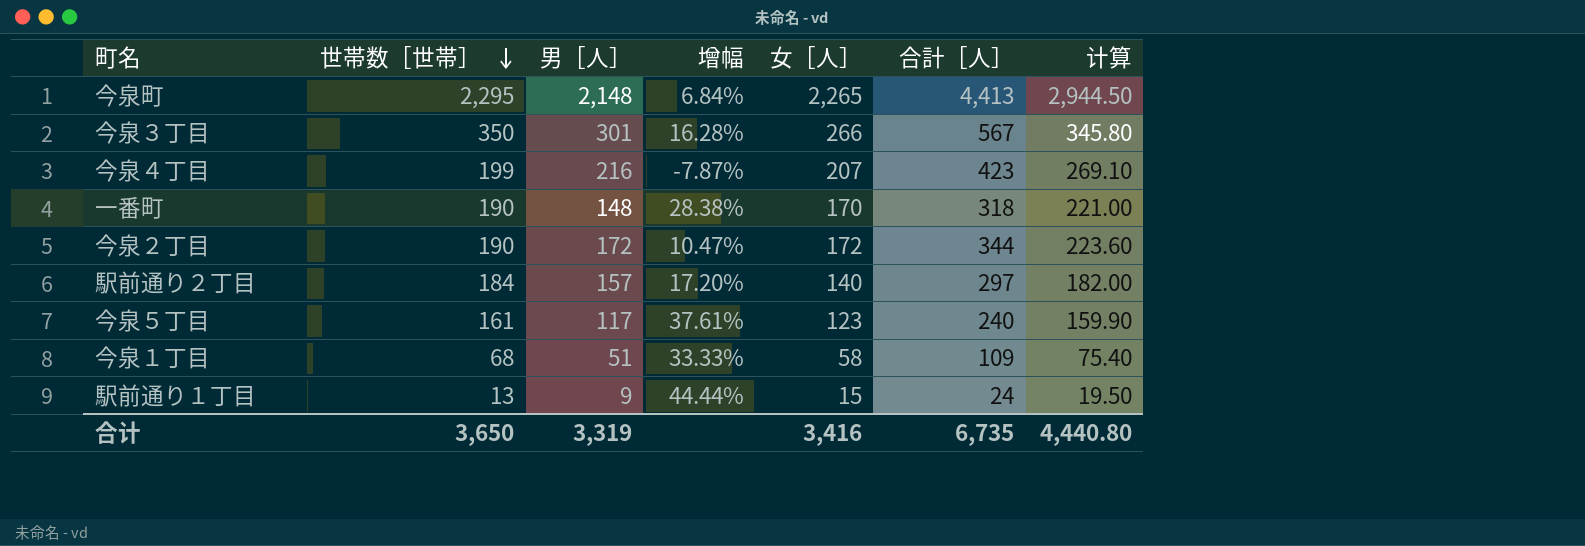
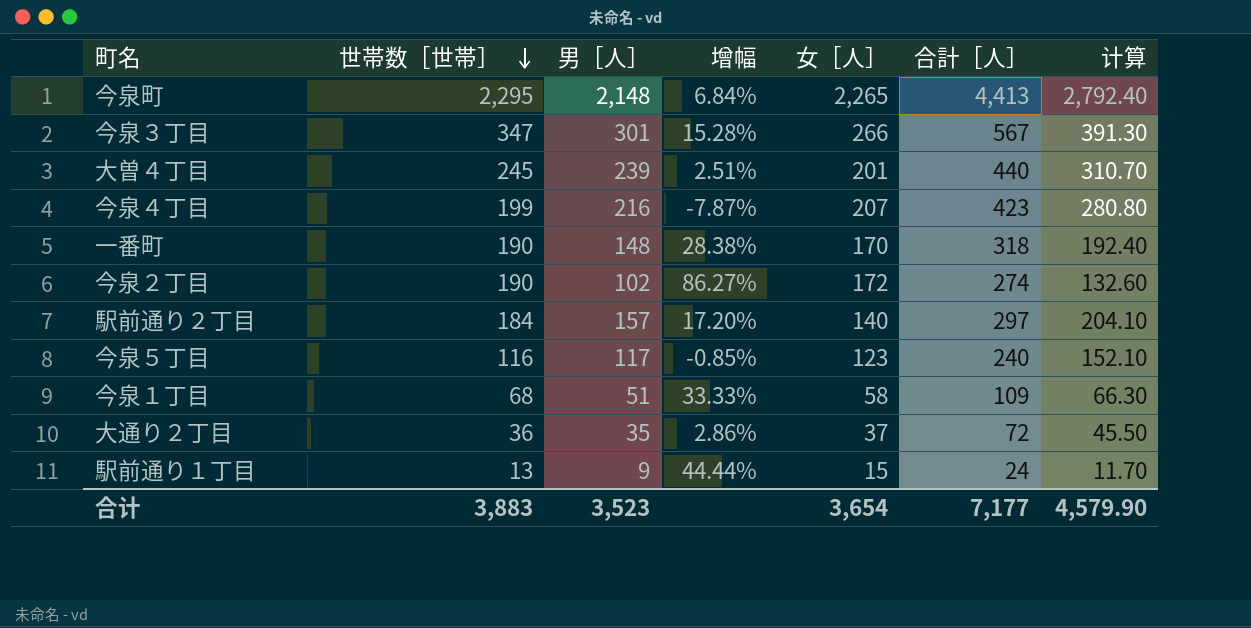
column 计算 | formula: [女［人］] * 1.3 -> [男［人］] * 1.3
今泉３丁目 | 世帯数［世帯］: 350 -> 347
今泉３丁目 | 增幅: 16.28% -> 15.28%
row 大曽４丁目: none -> 245 | 239 | 2.51% | 201 | 440 | 310.70
今泉２丁目 | 男［人］: 172 -> 102
今泉２丁目 | 增幅: 10.47% -> 86.27%
今泉２丁目 | 合計［人］: 344 -> 274
今泉５丁目 | 世帯数［世帯］: 161 -> 116
今泉５丁目 | 增幅: 37.61% -> -0.85%
row 大通り２丁目: none -> 36 | 35 | 2.86% | 37 | 72 | 45.50
合计 | 世帯数［世帯］: 3,650 -> 3,883
合计 | 男［人］: 3,319 -> 3,523
合计 | 女［人］: 3,416 -> 3,654
合计 | 合計［人］: 6,735 -> 7,177
合计 | 计算: 4,440.80 -> 4,579.90

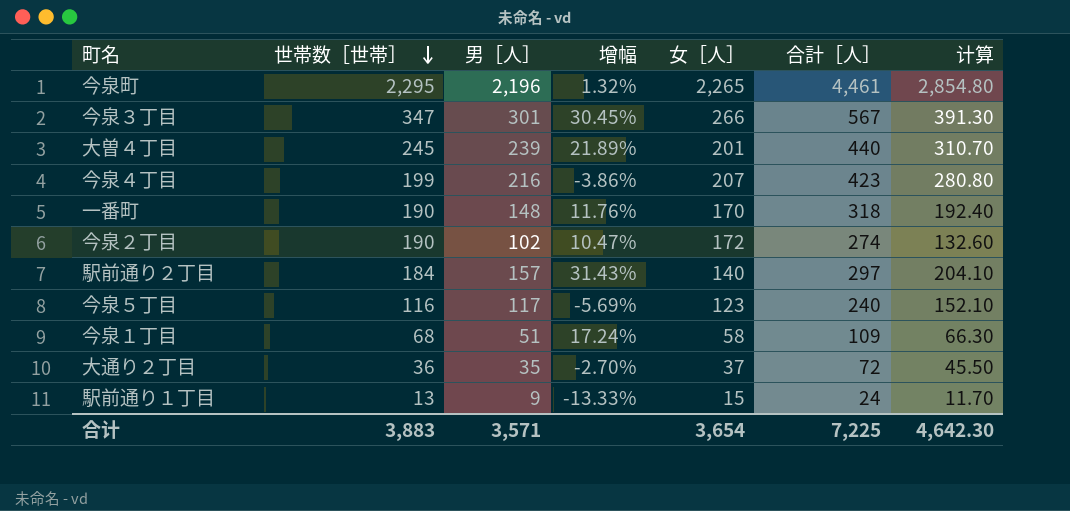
column 增幅 | formula: ([世帯数［世帯］] - [男［人］]) / [男［人］] -> ([世帯数［世帯］] - [女［人］]) / [女［人］]
今泉町 | 男［人］: 2,148 -> 2,196
今泉町 | 合計［人］: 4,413 -> 4,461
今泉町 | 计算: 2,792.40 -> 2,854.80
合计 | 男［人］: 3,523 -> 3,571
合计 | 合計［人］: 7,177 -> 7,225
合计 | 计算: 4,579.90 -> 4,642.30

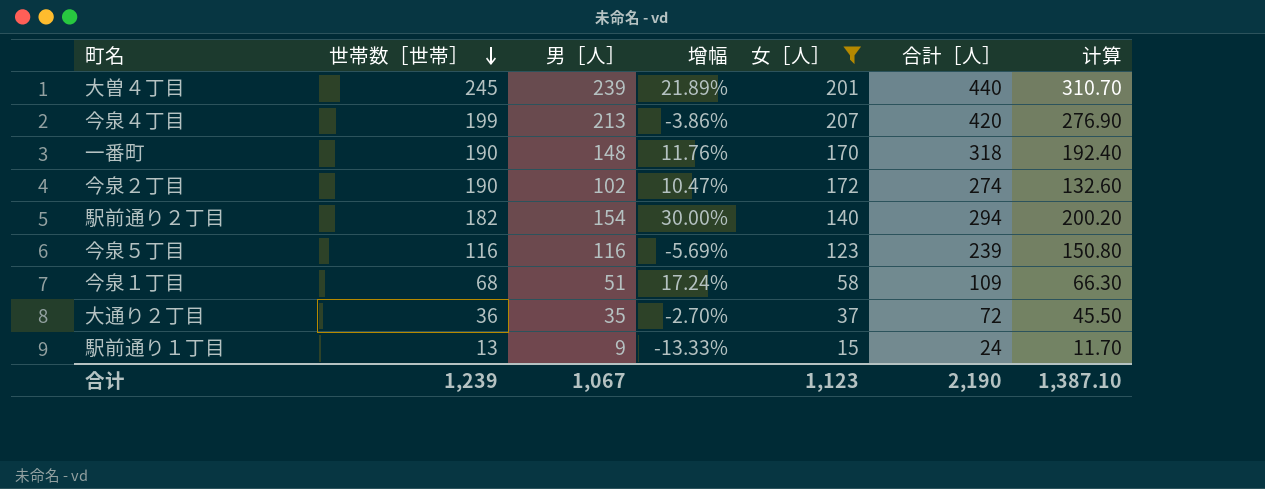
filter: none -> 女［人］ <= 207
今泉４丁目 | 男［人］: 216 -> 213
今泉４丁目 | 合計［人］: 423 -> 420
今泉４丁目 | 计算: 280.80 -> 276.90
駅前通り２丁目 | 世帯数［世帯］: 184 -> 182
駅前通り２丁目 | 男［人］: 157 -> 154
駅前通り２丁目 | 增幅: 31.43% -> 30.00%
駅前通り２丁目 | 合計［人］: 297 -> 294
駅前通り２丁目 | 计算: 204.10 -> 200.20
今泉５丁目 | 男［人］: 117 -> 116
今泉５丁目 | 合計［人］: 240 -> 239
今泉５丁目 | 计算: 152.10 -> 150.80
合计 | 世帯数［世帯］: 3,883 -> 1,239
合计 | 男［人］: 3,571 -> 1,067
合计 | 女［人］: 3,654 -> 1,123
合计 | 合計［人］: 7,225 -> 2,190
合计 | 计算: 4,642.30 -> 1,387.10

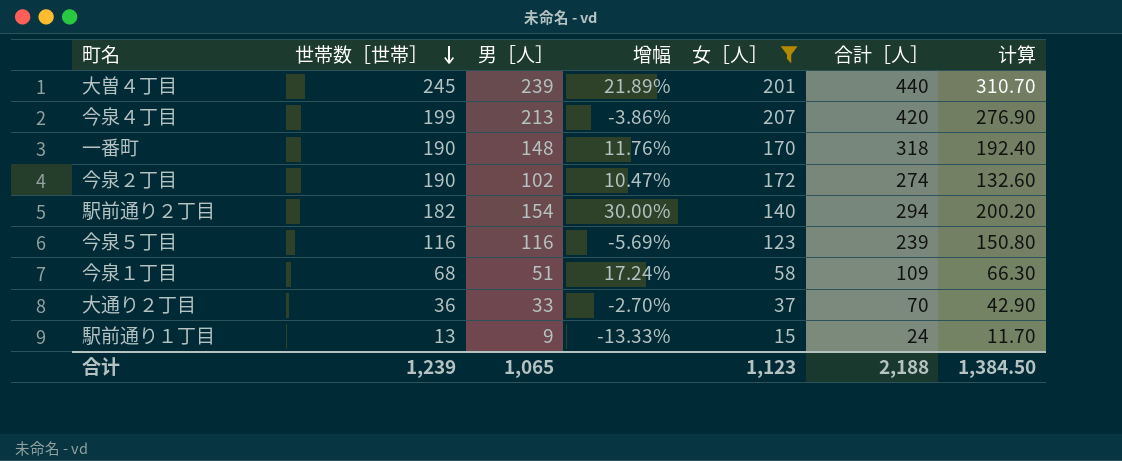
大通り２丁目 | 男［人］: 35 -> 33
大通り２丁目 | 合計［人］: 72 -> 70
大通り２丁目 | 计算: 45.50 -> 42.90
合计 | 男［人］: 1,067 -> 1,065
合计 | 合計［人］: 2,190 -> 2,188
合计 | 计算: 1,387.10 -> 1,384.50

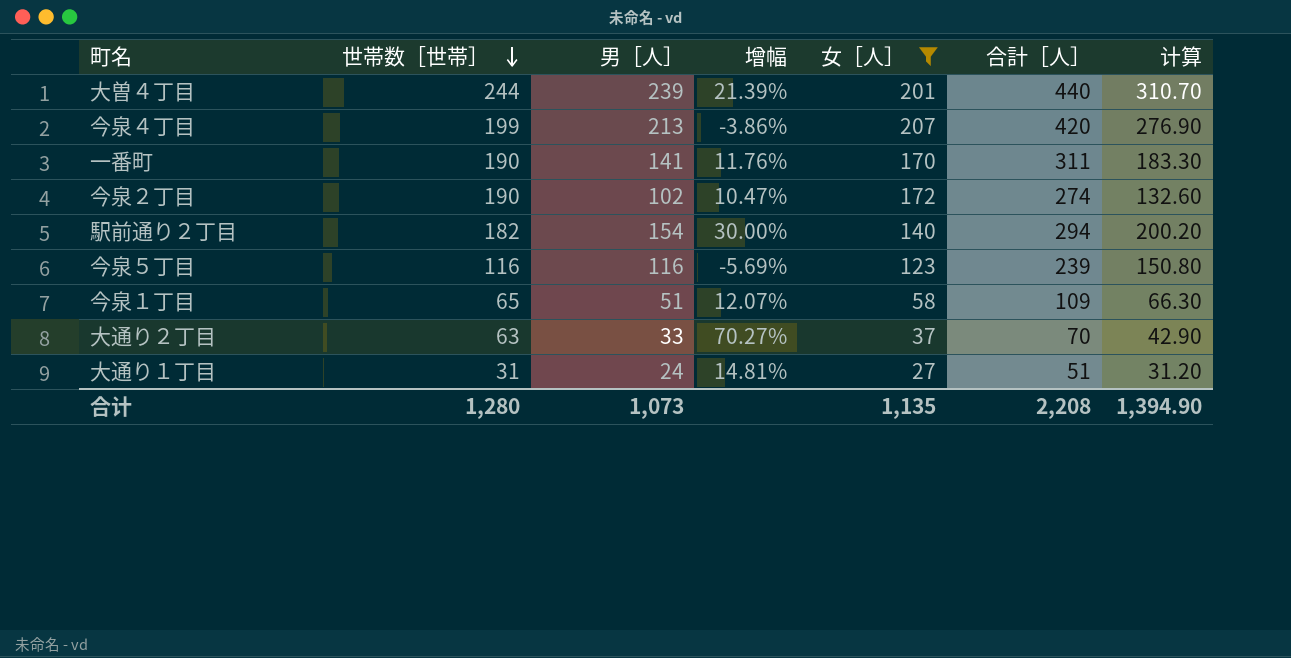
row 駅前通り１丁目: 13 | 9 | -13.33% | 15 | 24 | 11.70 -> none
大曽４丁目 | 世帯数［世帯］: 245 -> 244
大曽４丁目 | 增幅: 21.89% -> 21.39%
一番町 | 男［人］: 148 -> 141
一番町 | 合計［人］: 318 -> 311
一番町 | 计算: 192.40 -> 183.30
今泉１丁目 | 世帯数［世帯］: 68 -> 65
今泉１丁目 | 增幅: 17.24% -> 12.07%
大通り２丁目 | 世帯数［世帯］: 36 -> 63
大通り２丁目 | 增幅: -2.70% -> 70.27%
row 大通り１丁目: none -> 31 | 24 | 14.81% | 27 | 51 | 31.20
合计 | 世帯数［世帯］: 1,239 -> 1,280
合计 | 男［人］: 1,065 -> 1,073
合计 | 女［人］: 1,123 -> 1,135
合计 | 合計［人］: 2,188 -> 2,208
合计 | 计算: 1,384.50 -> 1,394.90

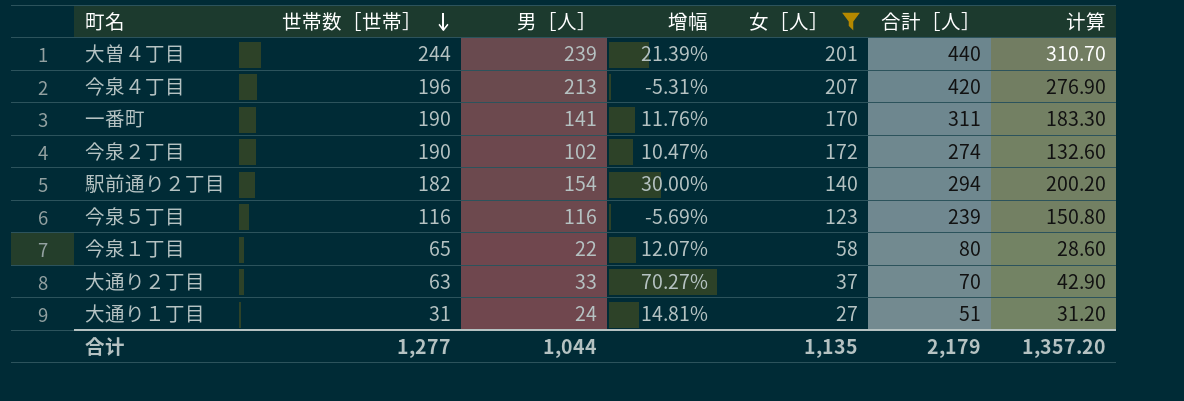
今泉４丁目 | 世帯数［世帯］: 199 -> 196
今泉４丁目 | 增幅: -3.86% -> -5.31%
今泉１丁目 | 男［人］: 51 -> 22
今泉１丁目 | 合計［人］: 109 -> 80
今泉１丁目 | 计算: 66.30 -> 28.60
合计 | 世帯数［世帯］: 1,280 -> 1,277
合计 | 男［人］: 1,073 -> 1,044
合计 | 合計［人］: 2,208 -> 2,179
合计 | 计算: 1,394.90 -> 1,357.20

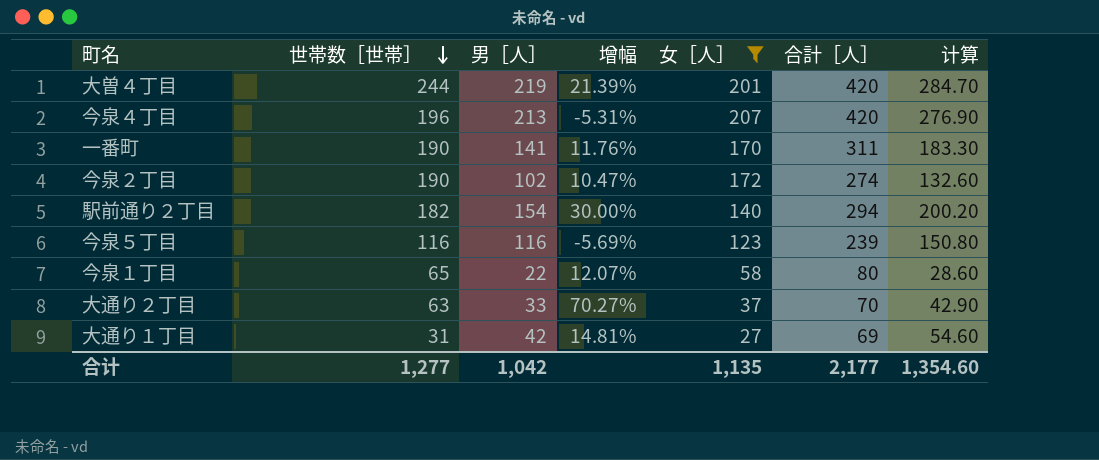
大曽４丁目 | 男［人］: 239 -> 219
大曽４丁目 | 合計［人］: 440 -> 420
大曽４丁目 | 计算: 310.70 -> 284.70
大通り１丁目 | 男［人］: 24 -> 42
大通り１丁目 | 合計［人］: 51 -> 69
大通り１丁目 | 计算: 31.20 -> 54.60
合计 | 男［人］: 1,044 -> 1,042
合计 | 合計［人］: 2,179 -> 2,177
合计 | 计算: 1,357.20 -> 1,354.60

